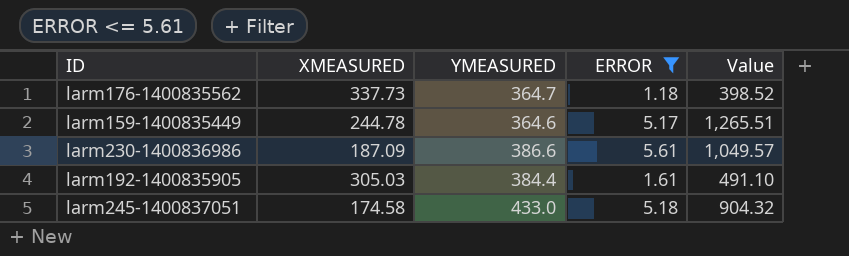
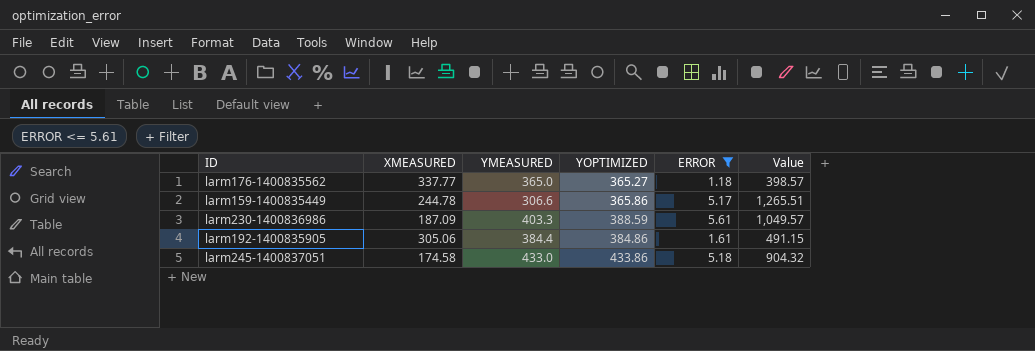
column YOPTIMIZED | position: none -> 4
larm176-1400835562 | XMEASURED: 337.73 -> 337.77
larm176-1400835562 | YMEASURED: 364.7 -> 365.0
larm176-1400835562 | Value: 398.52 -> 398.57
larm159-1400835449 | YMEASURED: 364.6 -> 306.6
larm230-1400836986 | YMEASURED: 386.6 -> 403.3
larm192-1400835905 | XMEASURED: 305.03 -> 305.06
larm192-1400835905 | Value: 491.10 -> 491.15

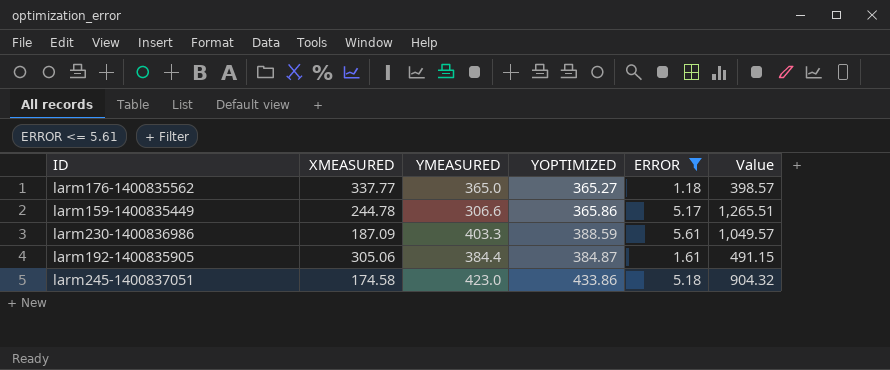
larm192-1400835905 | YOPTIMIZED: 384.86 -> 384.87
larm245-1400837051 | YMEASURED: 433.0 -> 423.0

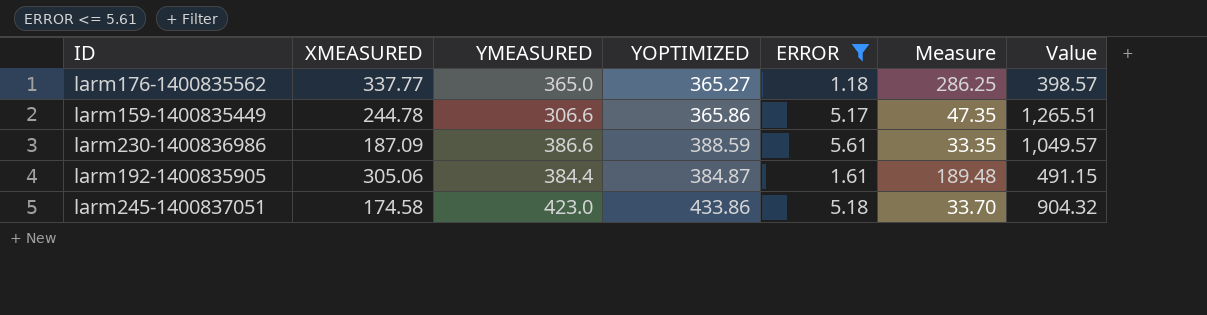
column Measure | formula: none -> [XMEASURED] / [ERROR]
larm230-1400836986 | YMEASURED: 403.3 -> 386.6

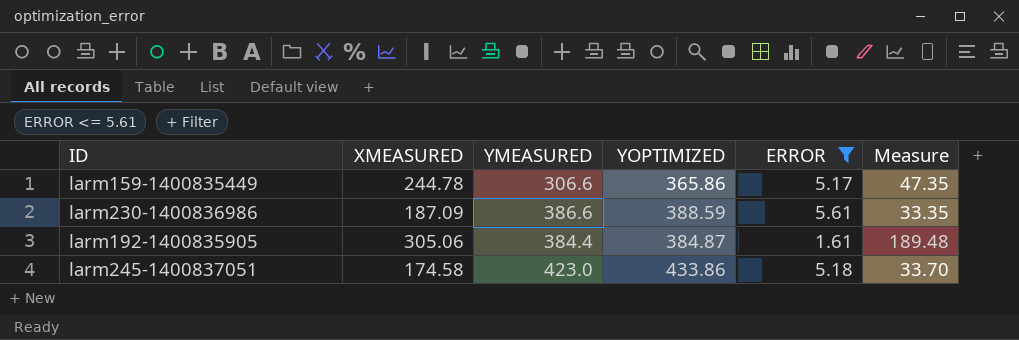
column Value | formula: [XMEASURED] * [ERROR] -> none
row larm176-1400835562: 337.77 | 365.0 | 365.27 | 1.18 | 286.25 | 398.57 -> none

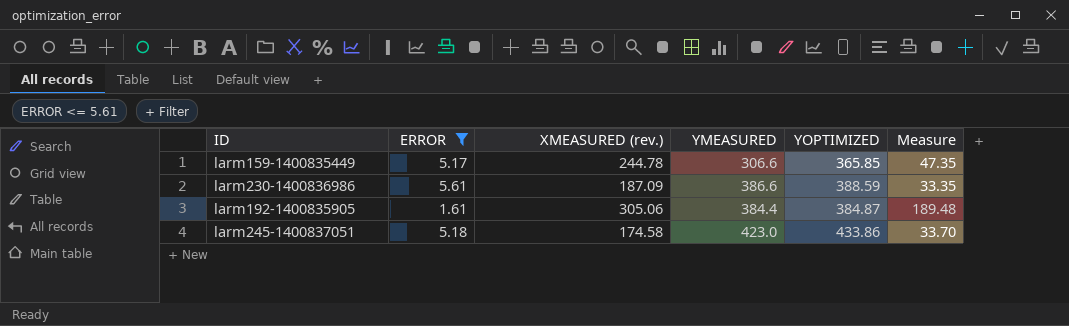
column ERROR | position: 5 -> 2
column name: XMEASURED -> XMEASURED (rev.)
larm159-1400835449 | YOPTIMIZED: 365.86 -> 365.85

